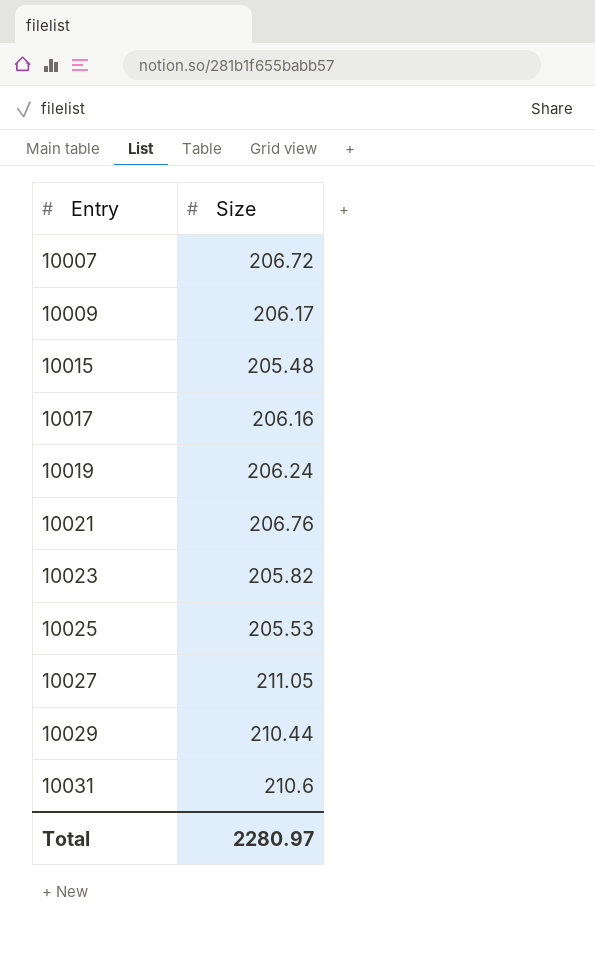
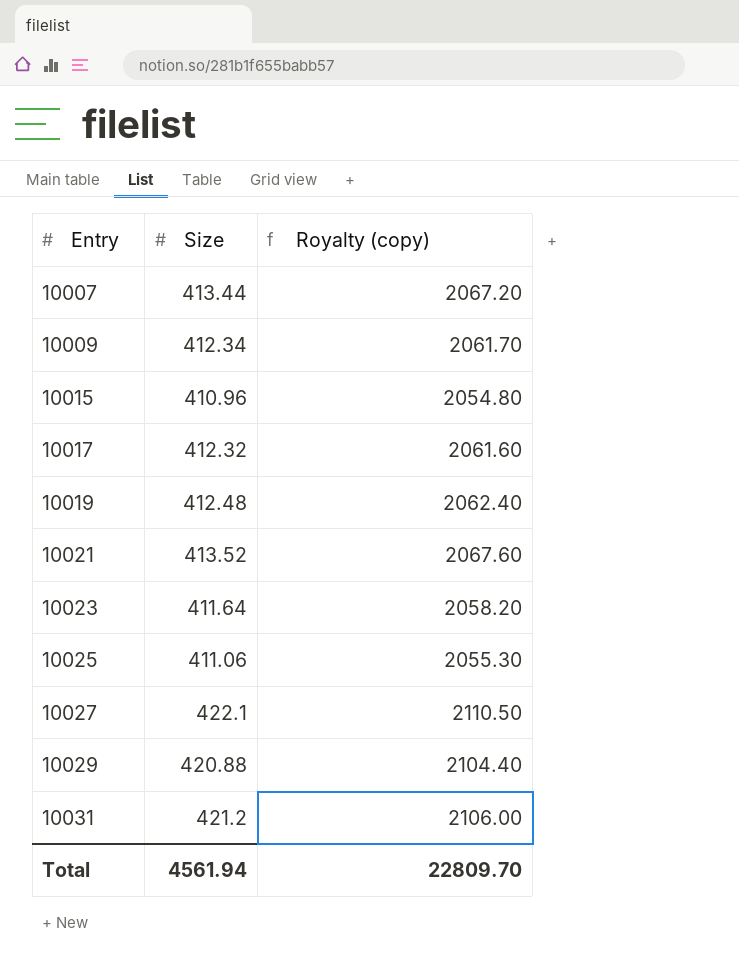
column Royalty (copy) | formula: none -> [Size] * 5
10007 | Size: 206.72 -> 413.44
10009 | Size: 206.17 -> 412.34
10015 | Size: 205.48 -> 410.96
10017 | Size: 206.16 -> 412.32
10019 | Size: 206.24 -> 412.48
10021 | Size: 206.76 -> 413.52
10023 | Size: 205.82 -> 411.64
10025 | Size: 205.53 -> 411.06
10027 | Size: 211.05 -> 422.1
10029 | Size: 210.44 -> 420.88
10031 | Size: 210.6 -> 421.2
Total | Size: 2280.97 -> 4561.94

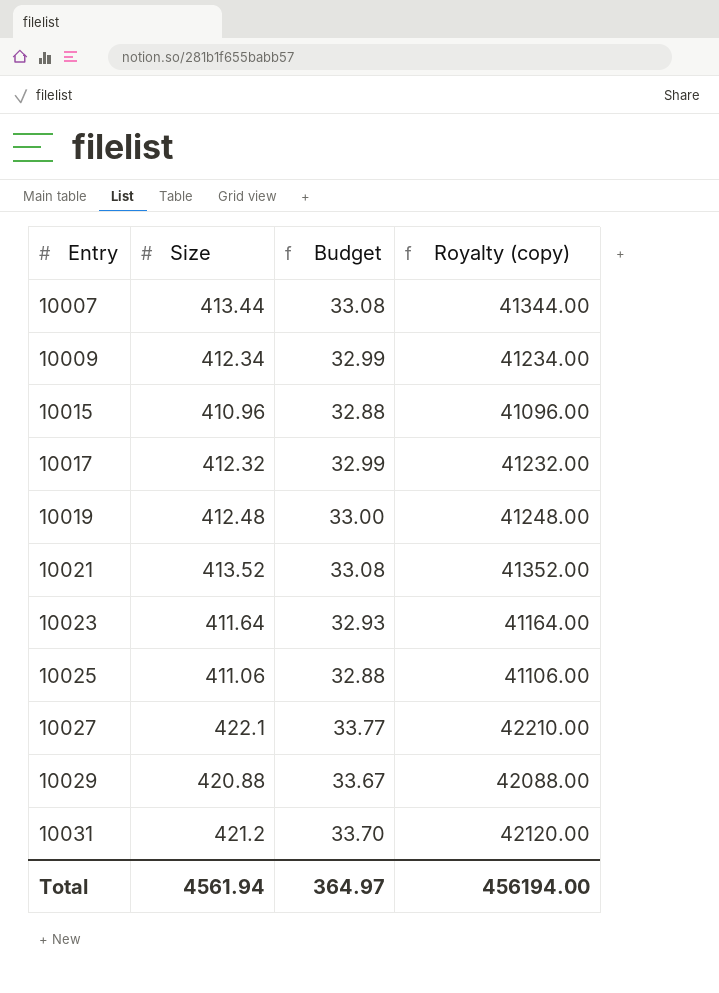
column Budget | formula: none -> [Size] * 0.08
column Royalty (copy) | formula: [Size] * 5 -> [Size] * 100
Total | Royalty (copy): 22809.70 -> 456194.00

